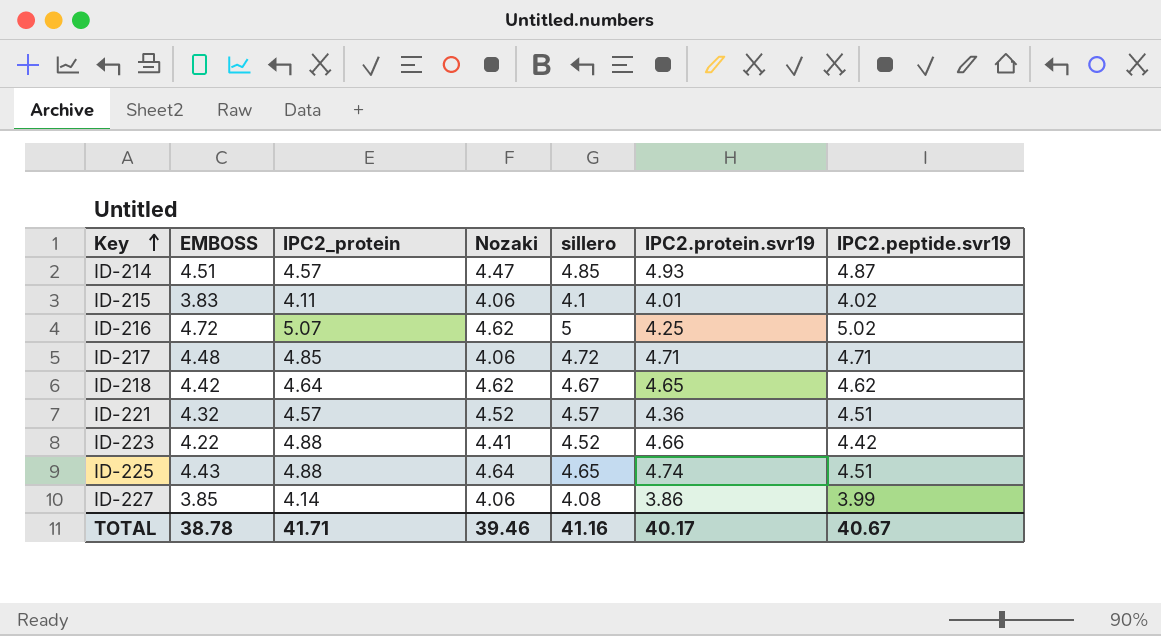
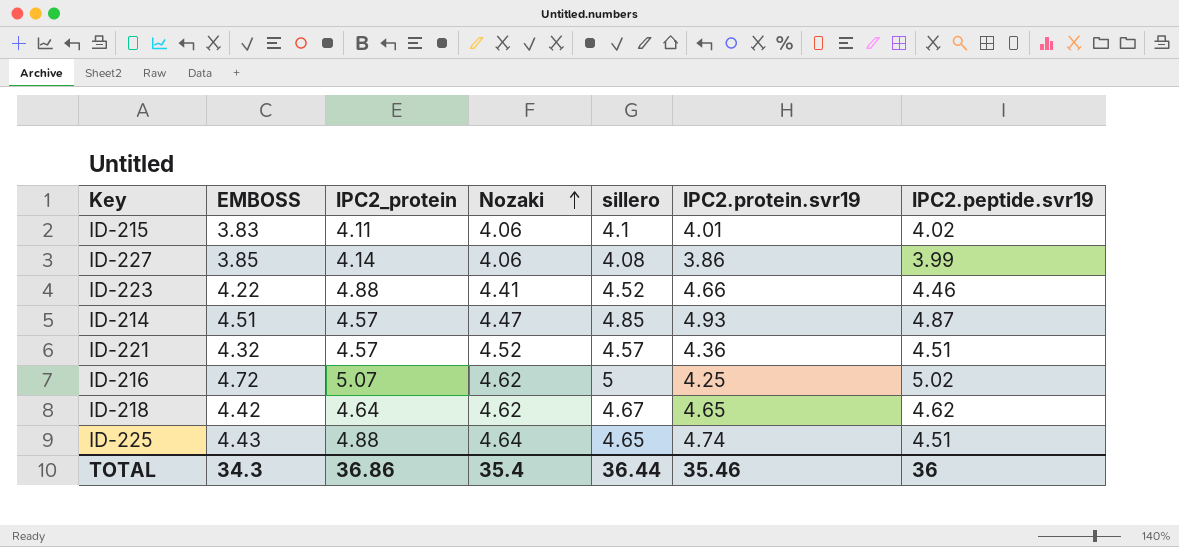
row order: Key ascending -> Nozaki ascending
row ID-217: 4.48 | 4.85 | 4.06 | 4.72 | 4.71 | 4.71 -> none
ID-223 | IPC2.peptide.svr19: 4.42 -> 4.46
TOTAL | EMBOSS: 38.78 -> 34.3
TOTAL | IPC2_protein: 41.71 -> 36.86
TOTAL | Nozaki: 39.46 -> 35.4
TOTAL | sillero: 41.16 -> 36.44
TOTAL | IPC2.protein.svr19: 40.17 -> 35.46
TOTAL | IPC2.peptide.svr19: 40.67 -> 36

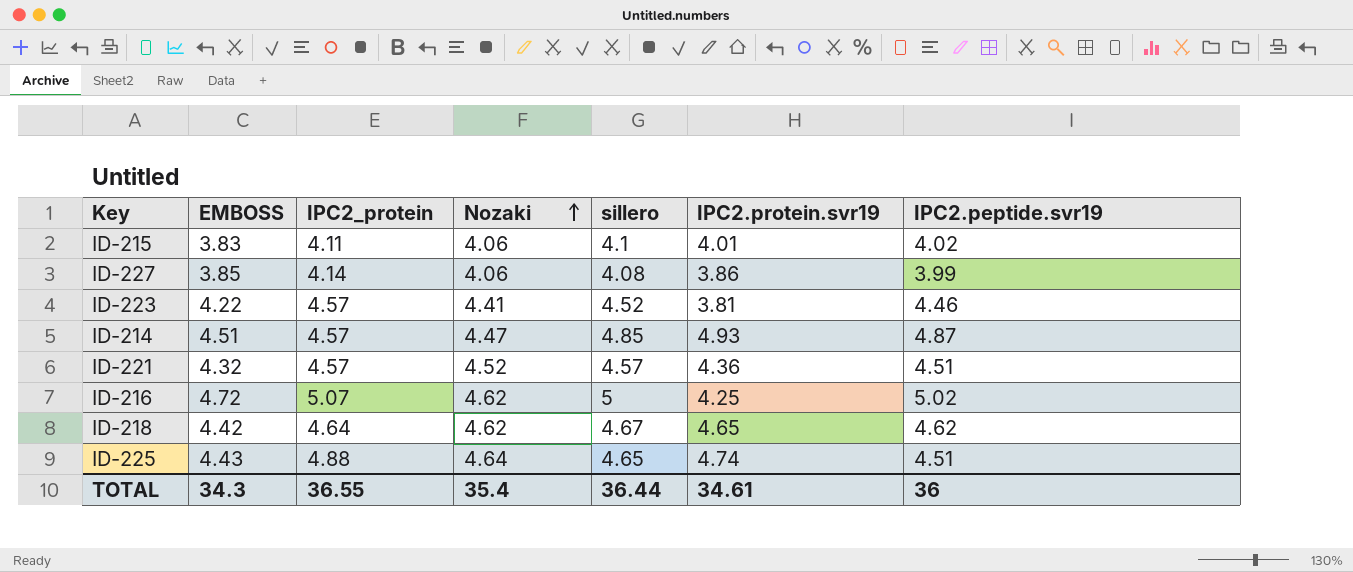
ID-223 | IPC2_protein: 4.88 -> 4.57
ID-223 | IPC2.protein.svr19: 4.66 -> 3.81
TOTAL | IPC2_protein: 36.86 -> 36.55
TOTAL | IPC2.protein.svr19: 35.46 -> 34.61

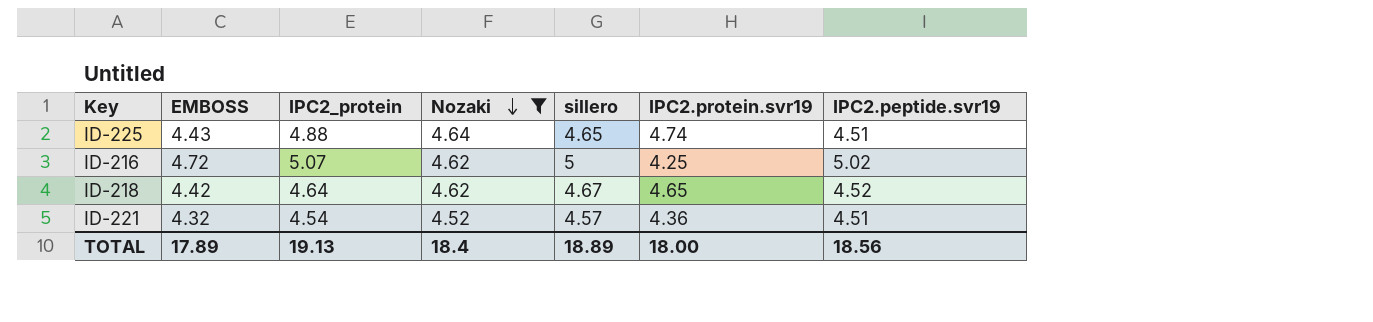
filter: none -> Nozaki >= 4.52
row order: Nozaki ascending -> Nozaki descending
ID-218 | IPC2.peptide.svr19: 4.62 -> 4.52
ID-221 | IPC2_protein: 4.57 -> 4.54
TOTAL | EMBOSS: 34.3 -> 17.89
TOTAL | IPC2_protein: 36.55 -> 19.13
TOTAL | Nozaki: 35.4 -> 18.4
TOTAL | sillero: 36.44 -> 18.89
TOTAL | IPC2.protein.svr19: 34.61 -> 18.00
TOTAL | IPC2.peptide.svr19: 36 -> 18.56

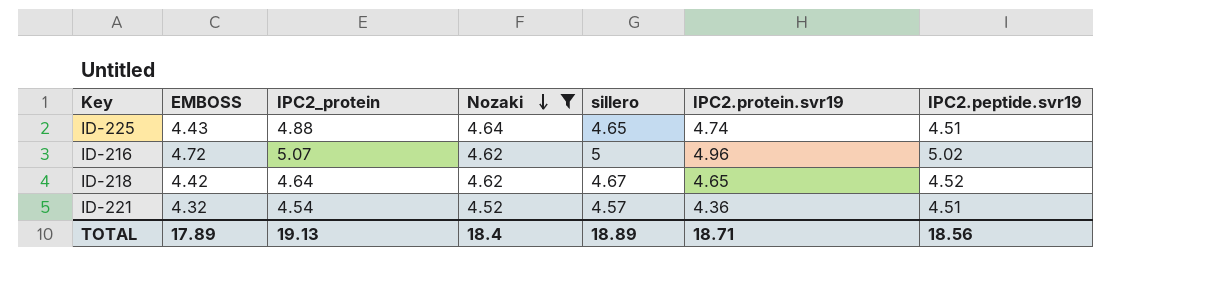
ID-216 | IPC2.protein.svr19: 4.25 -> 4.96
TOTAL | IPC2.protein.svr19: 18.00 -> 18.71

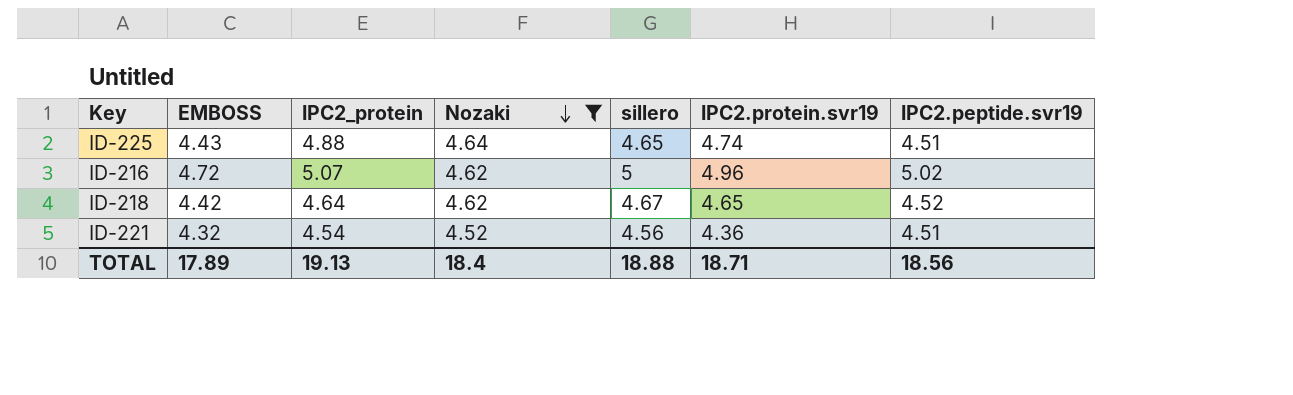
ID-221 | sillero: 4.57 -> 4.56
TOTAL | sillero: 18.89 -> 18.88

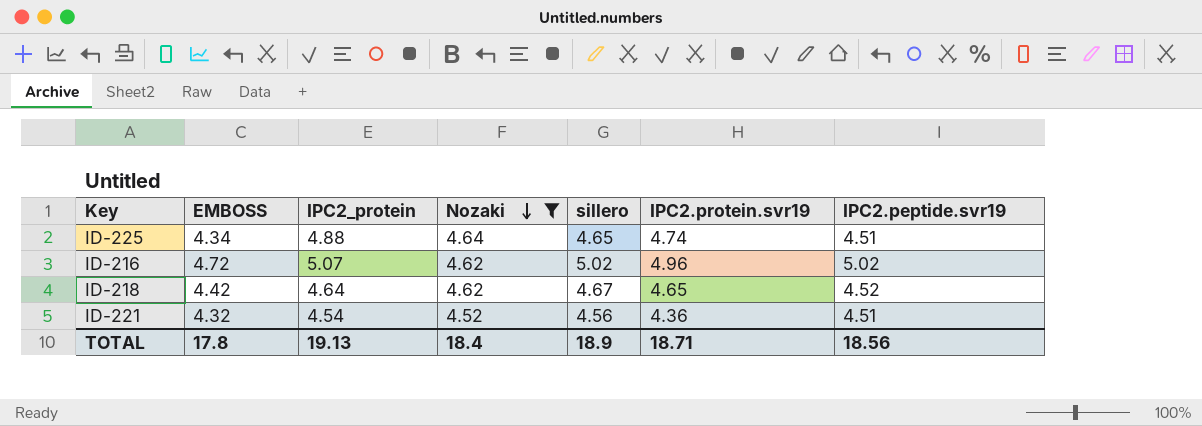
ID-225 | EMBOSS: 4.43 -> 4.34
ID-216 | sillero: 5 -> 5.02
TOTAL | EMBOSS: 17.89 -> 17.8
TOTAL | sillero: 18.88 -> 18.9

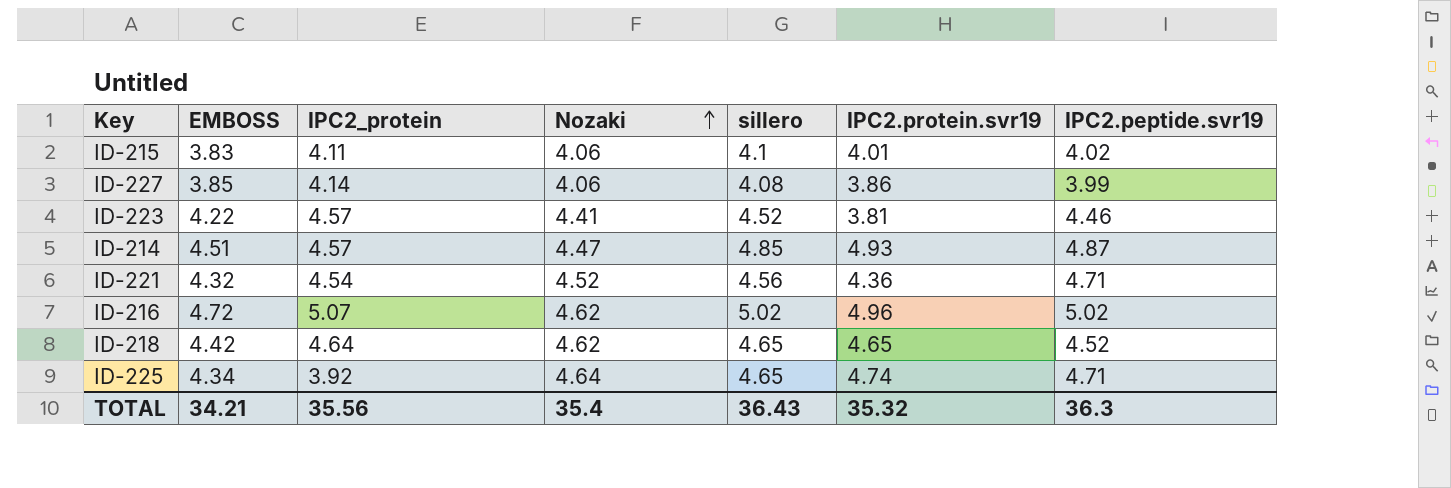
filter: Nozaki >= 4.52 -> none
row order: Nozaki descending -> Nozaki ascending
ID-221 | IPC2.peptide.svr19: 4.51 -> 4.71
ID-218 | sillero: 4.67 -> 4.65
ID-225 | IPC2_protein: 4.88 -> 3.92
ID-225 | IPC2.peptide.svr19: 4.51 -> 4.71
TOTAL | EMBOSS: 17.8 -> 34.21
TOTAL | IPC2_protein: 19.13 -> 35.56
TOTAL | Nozaki: 18.4 -> 35.4
TOTAL | sillero: 18.9 -> 36.43
TOTAL | IPC2.protein.svr19: 18.71 -> 35.32
TOTAL | IPC2.peptide.svr19: 18.56 -> 36.3

